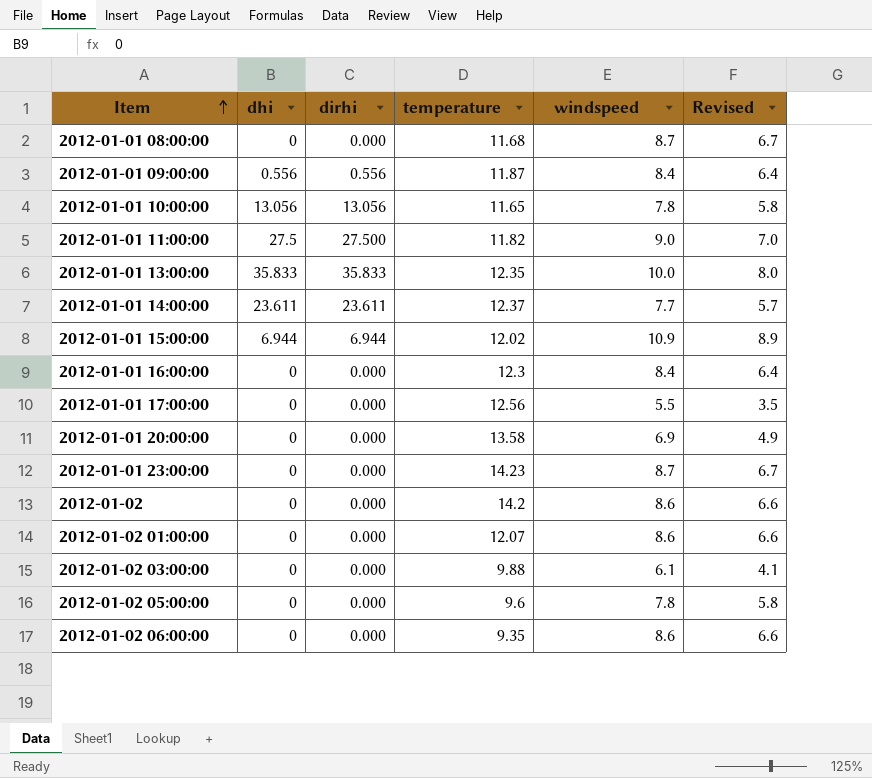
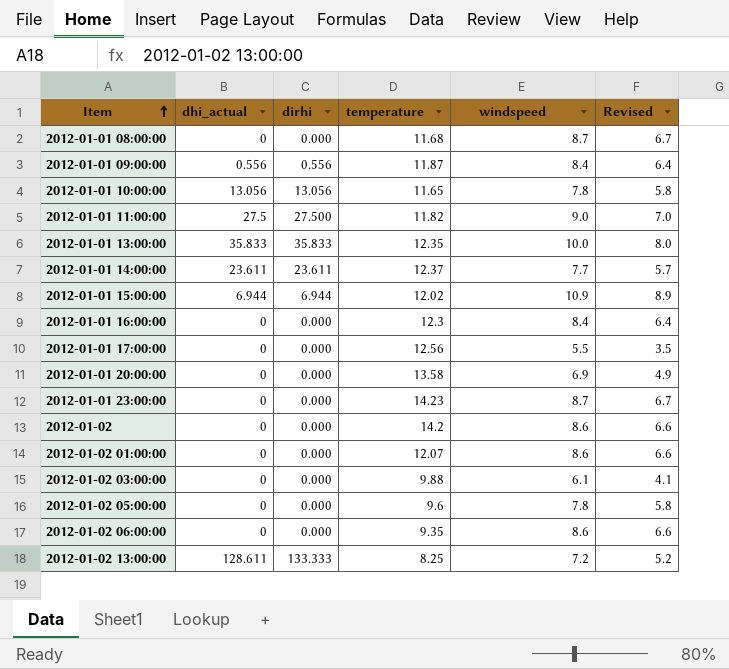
column name: dhi -> dhi_actual
row 2012-01-02 13:00:00: none -> 128.611 | 133.333 | 8.25 | 7.2 | 5.2

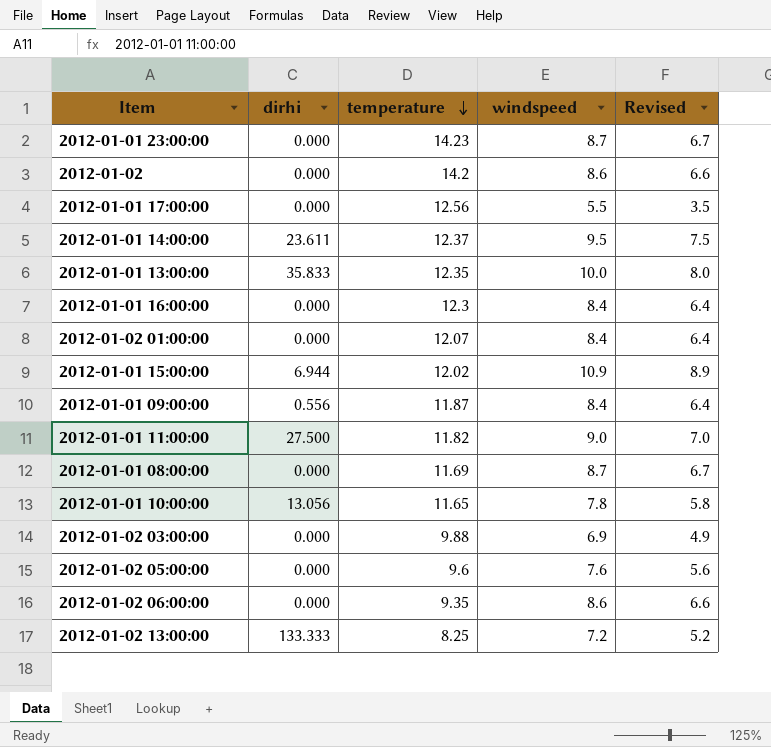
row order: Item ascending -> temperature descending
column dhi_actual | position: 2 -> none
row 2012-01-01 20:00:00: 0 | 0.000 | 13.58 | 6.9 | 4.9 -> none
2012-01-01 14:00:00 | windspeed: 7.7 -> 9.5
2012-01-01 14:00:00 | Revised: 5.7 -> 7.5
2012-01-02 01:00:00 | windspeed: 8.6 -> 8.4
2012-01-02 01:00:00 | Revised: 6.6 -> 6.4
2012-01-01 08:00:00 | temperature: 11.68 -> 11.69
2012-01-02 03:00:00 | windspeed: 6.1 -> 6.9
2012-01-02 03:00:00 | Revised: 4.1 -> 4.9
2012-01-02 05:00:00 | windspeed: 7.8 -> 7.6
2012-01-02 05:00:00 | Revised: 5.8 -> 5.6

